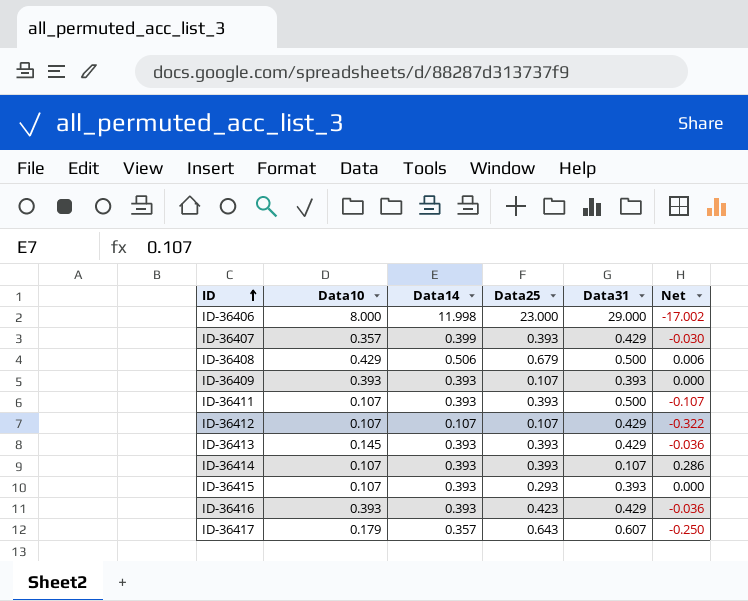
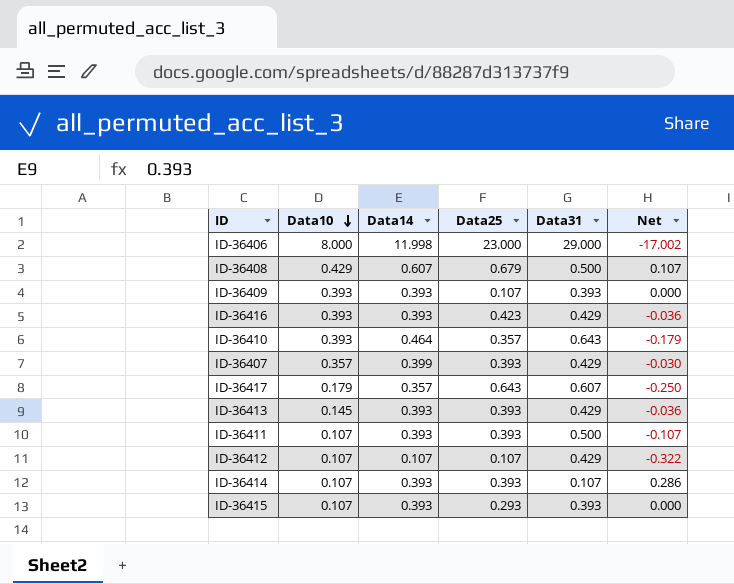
row order: ID ascending -> Data10 descending
ID-36408 | Data14: 0.506 -> 0.607
ID-36408 | Net: 0.006 -> 0.107
row ID-36410: none -> 0.393 | 0.464 | 0.357 | 0.643 | -0.179

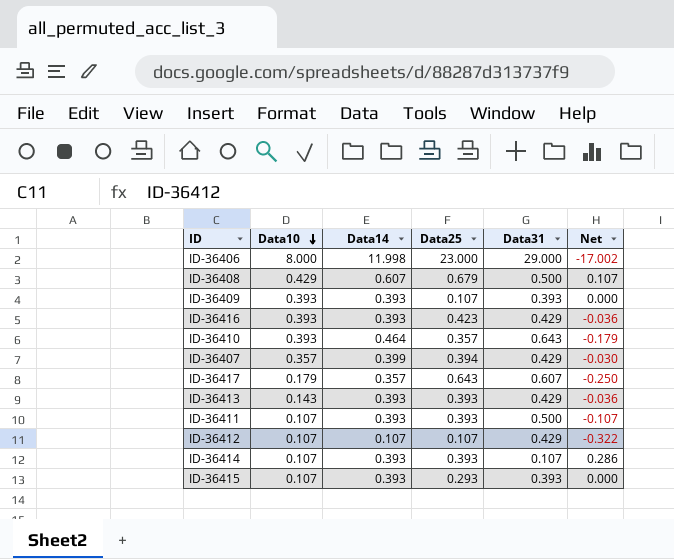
ID-36407 | Data25: 0.393 -> 0.394
ID-36413 | Data10: 0.145 -> 0.143

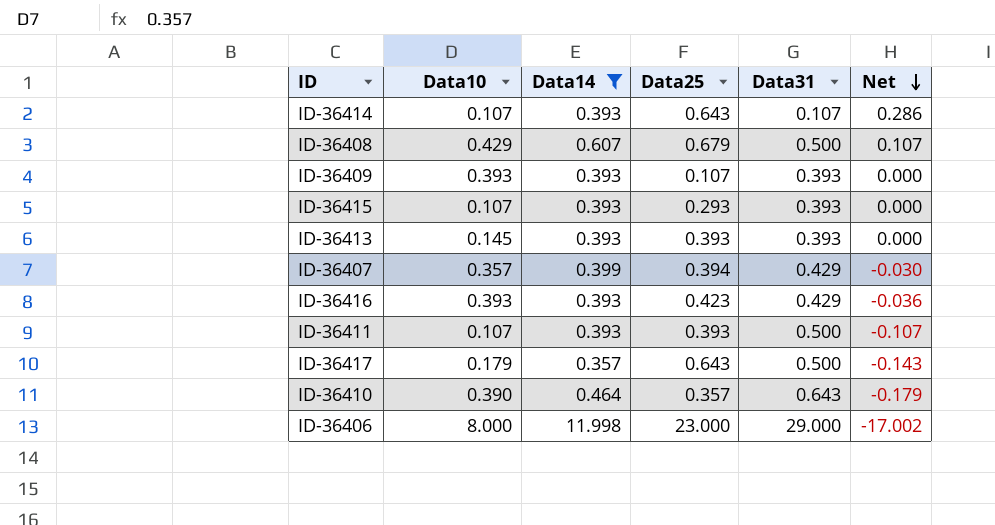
filter: none -> Data14 != 0.107
row order: Data10 descending -> Net descending
ID-36414 | Data25: 0.393 -> 0.643
ID-36413 | Data10: 0.143 -> 0.145
ID-36413 | Data31: 0.429 -> 0.393
ID-36413 | Net: -0.036 -> 0.000
ID-36417 | Data31: 0.607 -> 0.500
ID-36417 | Net: -0.250 -> -0.143
ID-36410 | Data10: 0.393 -> 0.390

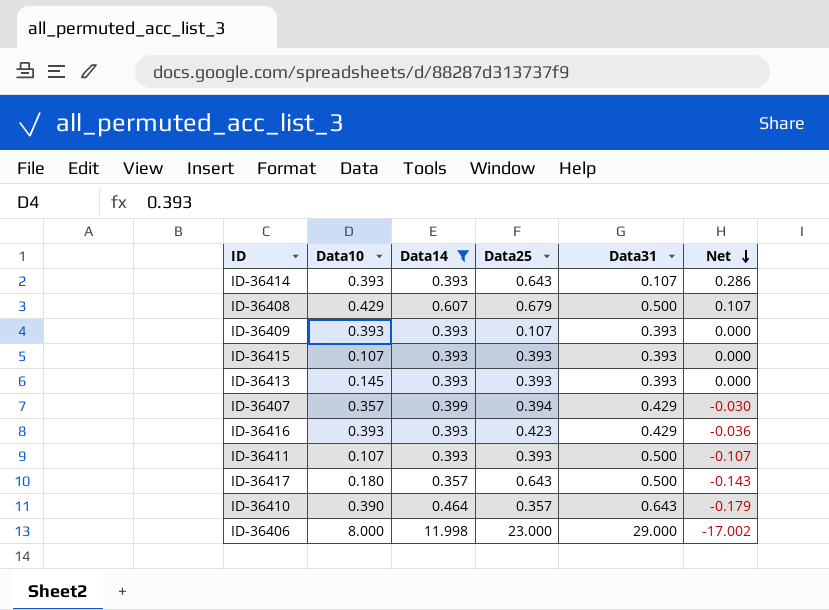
ID-36414 | Data10: 0.107 -> 0.393
ID-36415 | Data25: 0.293 -> 0.393
ID-36417 | Data10: 0.179 -> 0.180

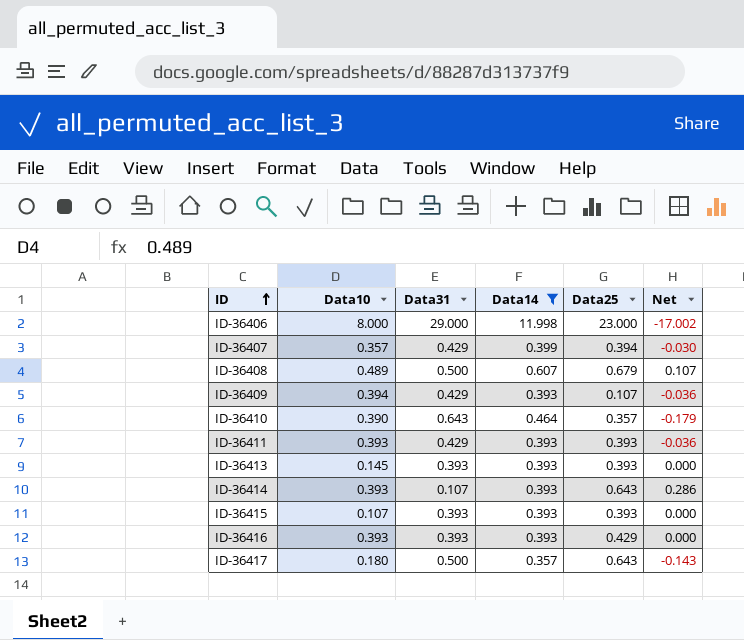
row order: Net descending -> ID ascending
column Data31 | position: 5 -> 3
ID-36408 | Data10: 0.429 -> 0.489
ID-36409 | Data10: 0.393 -> 0.394
ID-36409 | Data31: 0.393 -> 0.429
ID-36409 | Net: 0.000 -> -0.036
ID-36411 | Data10: 0.107 -> 0.393
ID-36411 | Data31: 0.500 -> 0.429
ID-36411 | Net: -0.107 -> -0.036
ID-36416 | Data31: 0.429 -> 0.393
ID-36416 | Data25: 0.423 -> 0.429
ID-36416 | Net: -0.036 -> 0.000

